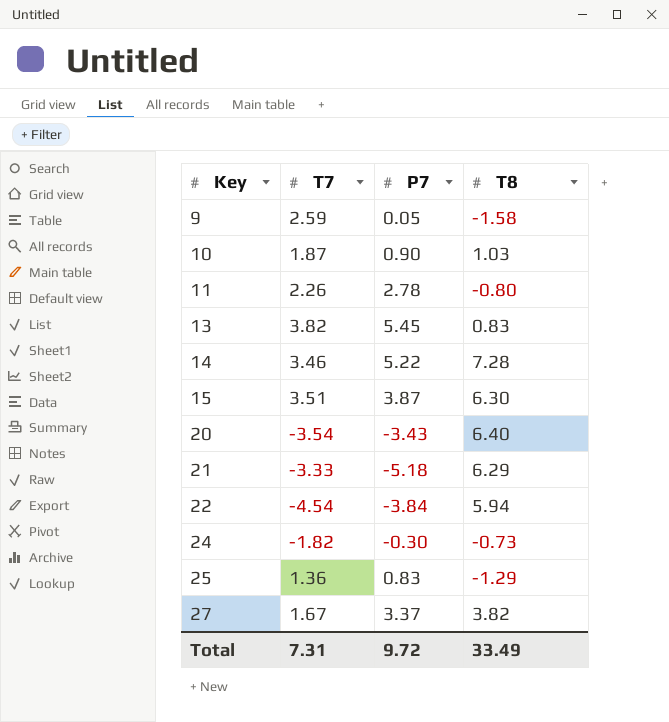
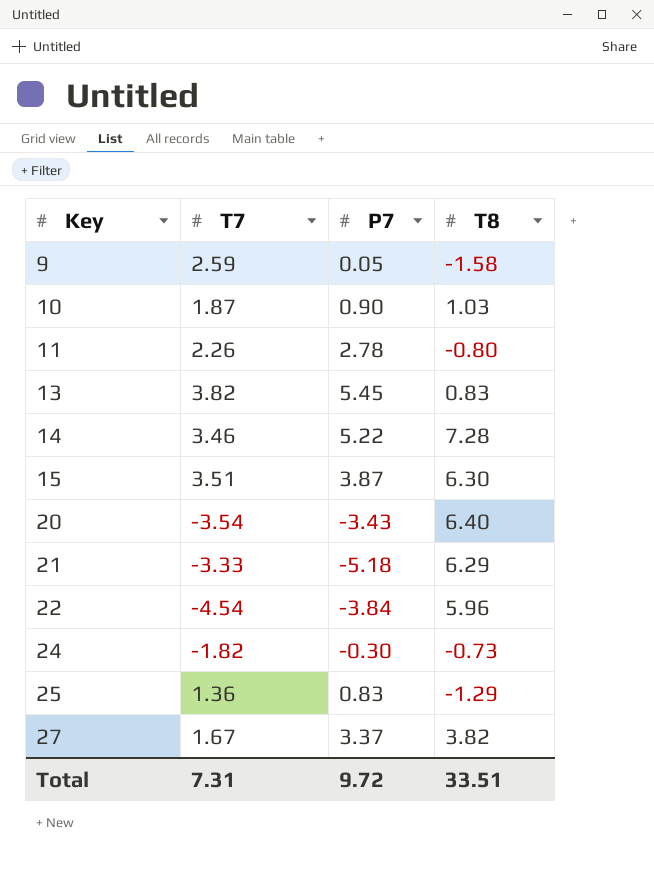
22 | T8: 5.94 -> 5.96
Total | T8: 33.49 -> 33.51

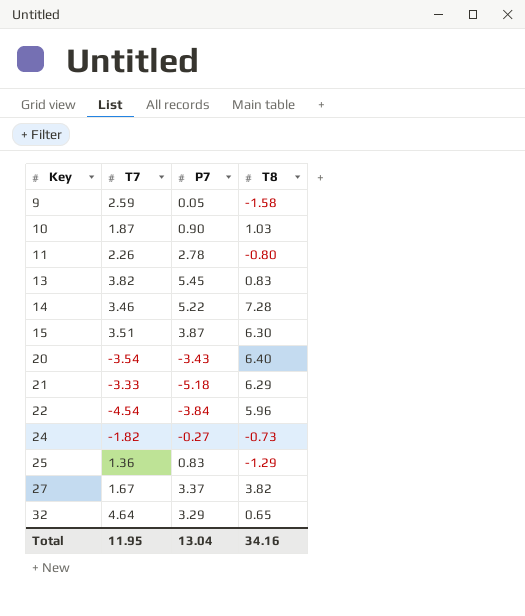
24 | P7: -0.30 -> -0.27
row 32: none -> 4.64 | 3.29 | 0.65
Total | T7: 7.31 -> 11.95
Total | P7: 9.72 -> 13.04
Total | T8: 33.51 -> 34.16

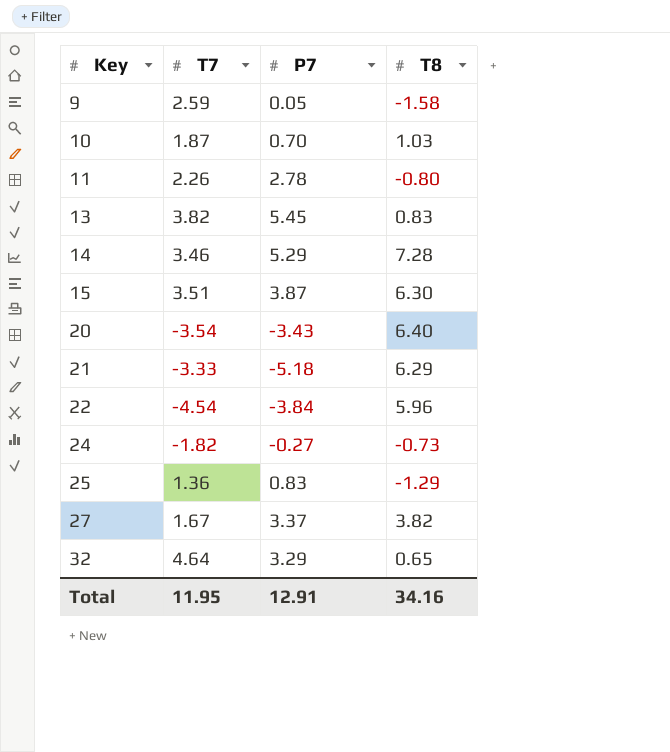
10 | P7: 0.90 -> 0.70
14 | P7: 5.22 -> 5.29
Total | P7: 13.04 -> 12.91

